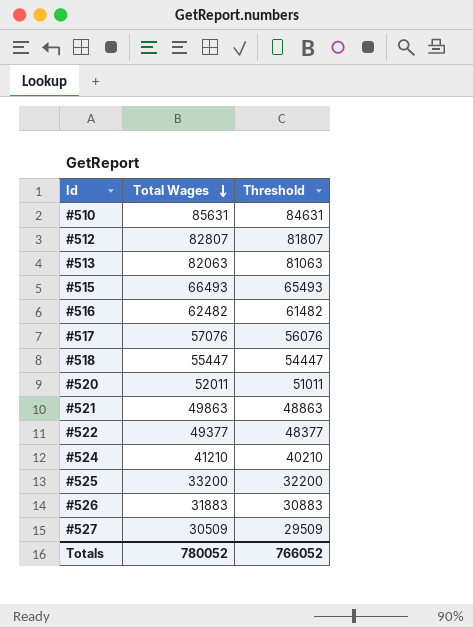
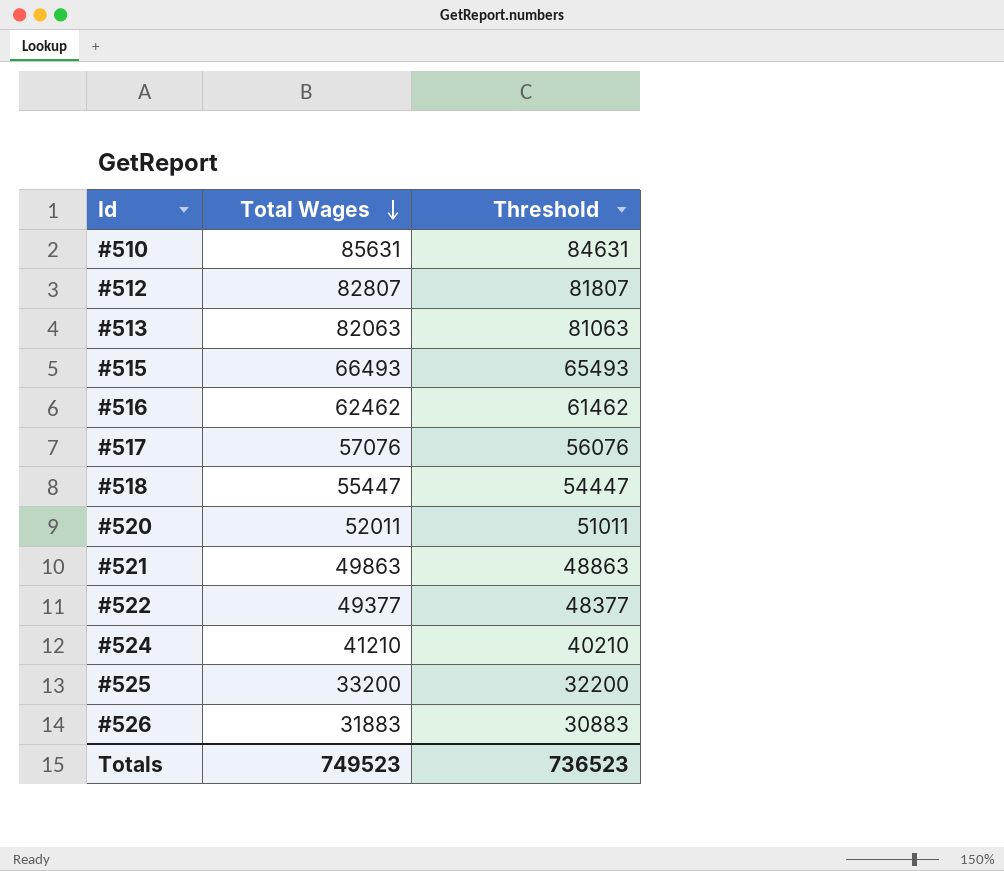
row #527: 30509 | 29509 -> none
#516 | Total Wages: 62482 -> 62462
#516 | Threshold: 61482 -> 61462
Totals | Total Wages: 780052 -> 749523
Totals | Threshold: 766052 -> 736523

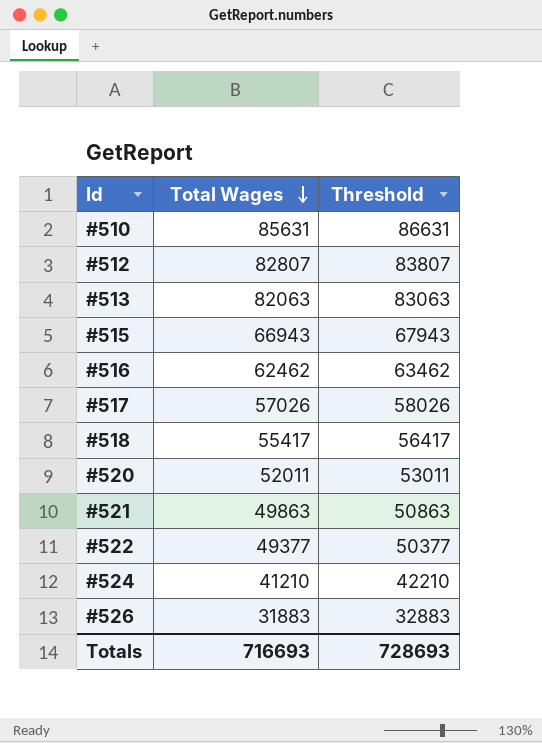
column Threshold | formula: [Total Wages] - 1000 -> [Total Wages] + 1000
row #525: 33200 | 32200 -> none
#515 | Total Wages: 66493 -> 66943
#517 | Total Wages: 57076 -> 57026
#518 | Total Wages: 55447 -> 55417
Totals | Total Wages: 749523 -> 716693
Totals | Threshold: 736523 -> 728693

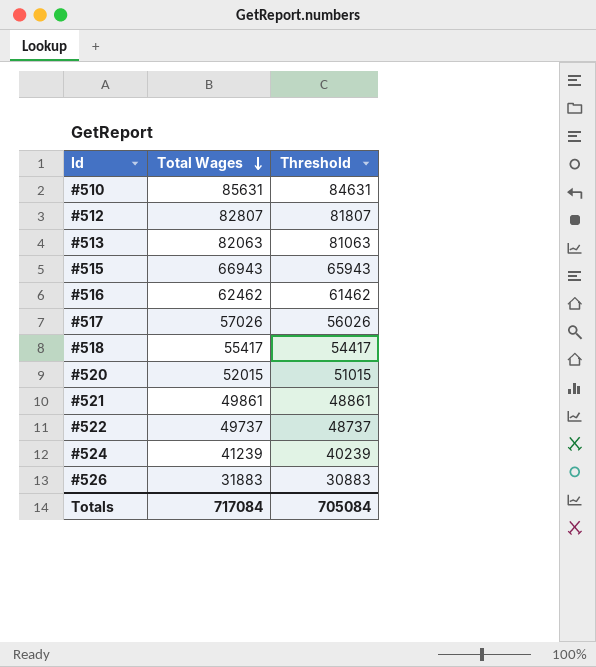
column Threshold | formula: [Total Wages] + 1000 -> [Total Wages] - 1000
#520 | Total Wages: 52011 -> 52015
#521 | Total Wages: 49863 -> 49861
#522 | Total Wages: 49377 -> 49737
#524 | Total Wages: 41210 -> 41239
Totals | Total Wages: 716693 -> 717084
Totals | Threshold: 728693 -> 705084

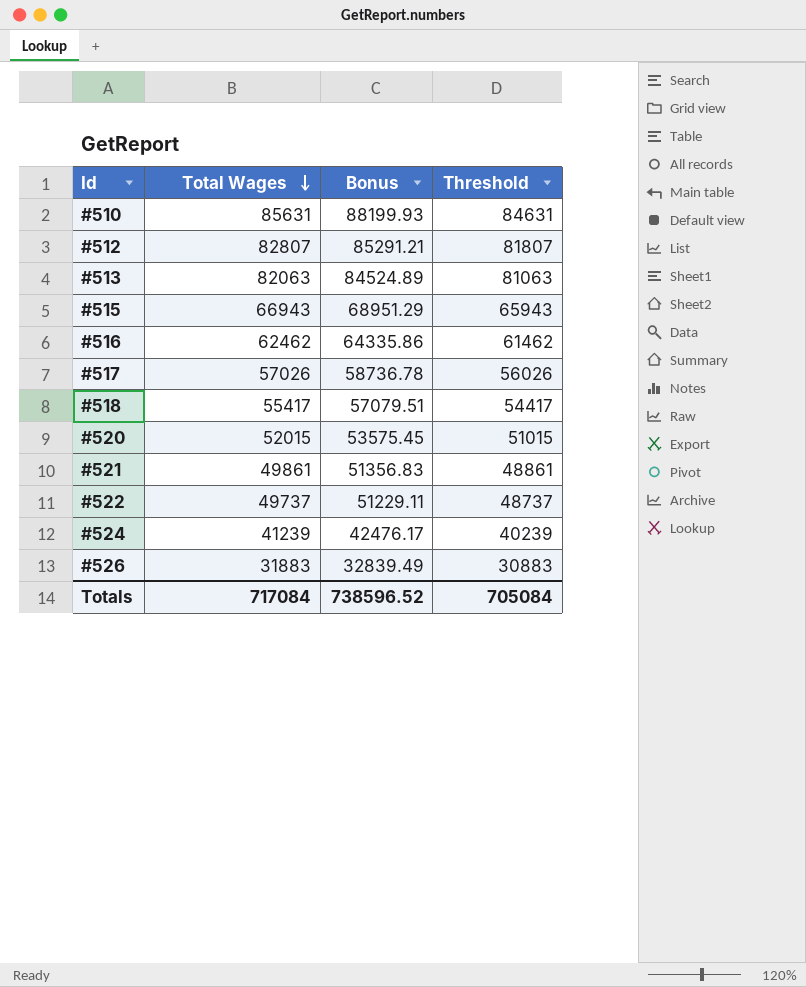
column Bonus | formula: none -> [Total Wages] * 1.03

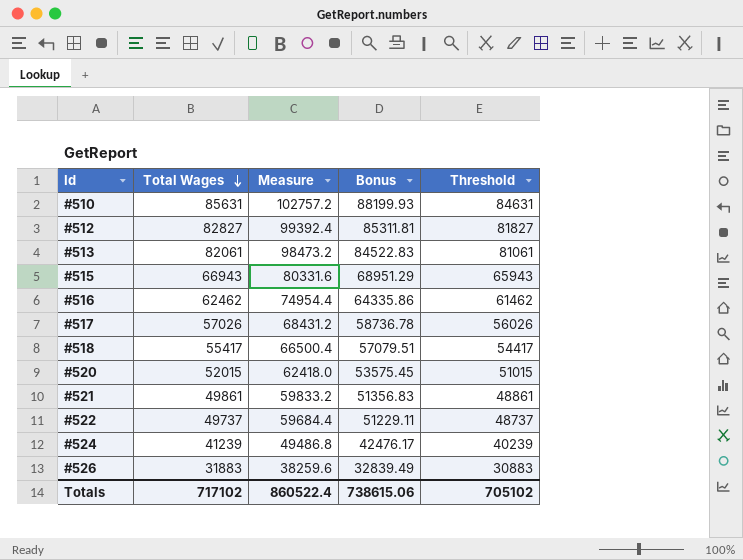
column Measure | formula: none -> [Total Wages] * 1.2
#512 | Total Wages: 82807 -> 82827
#512 | Bonus: 85291.21 -> 85311.81
#512 | Threshold: 81807 -> 81827
#513 | Total Wages: 82063 -> 82061
#513 | Bonus: 84524.89 -> 84522.83
#513 | Threshold: 81063 -> 81061
Totals | Total Wages: 717084 -> 717102
Totals | Bonus: 738596.52 -> 738615.06
Totals | Threshold: 705084 -> 705102

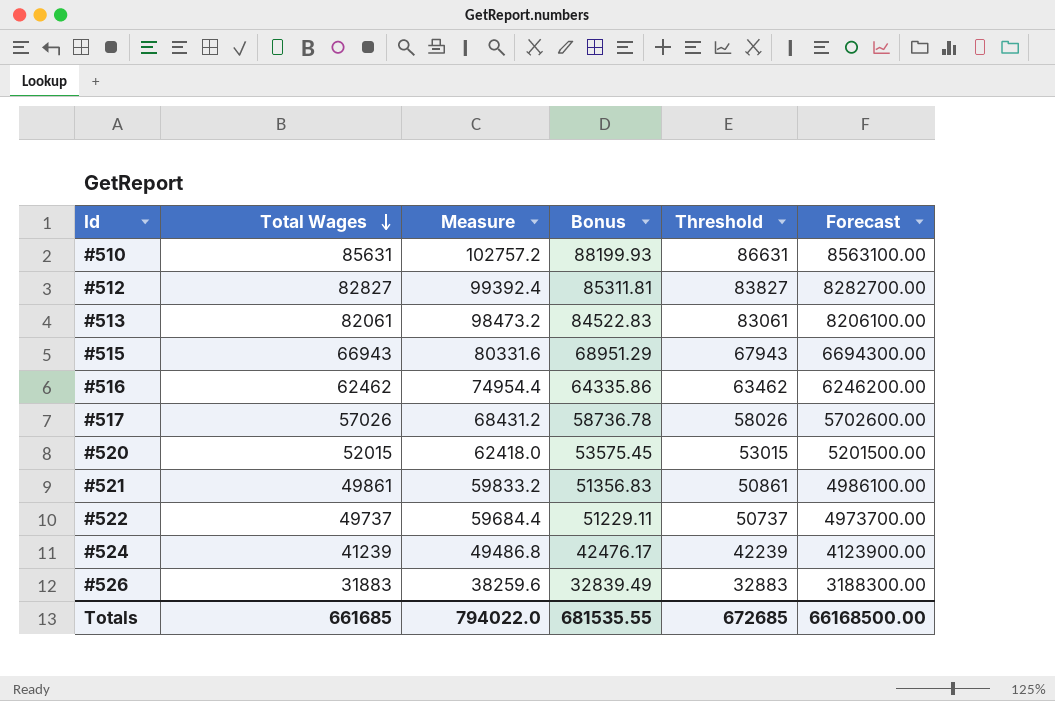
column Threshold | formula: [Total Wages] - 1000 -> [Total Wages] + 1000
column Forecast | formula: none -> [Total Wages] * 100
row #518: 55417 | 66500.4 | 57079.51 | 54417 -> none
Totals | Total Wages: 717102 -> 661685
Totals | Measure: 860522.4 -> 794022.0
Totals | Bonus: 738615.06 -> 681535.55
Totals | Threshold: 705102 -> 672685

